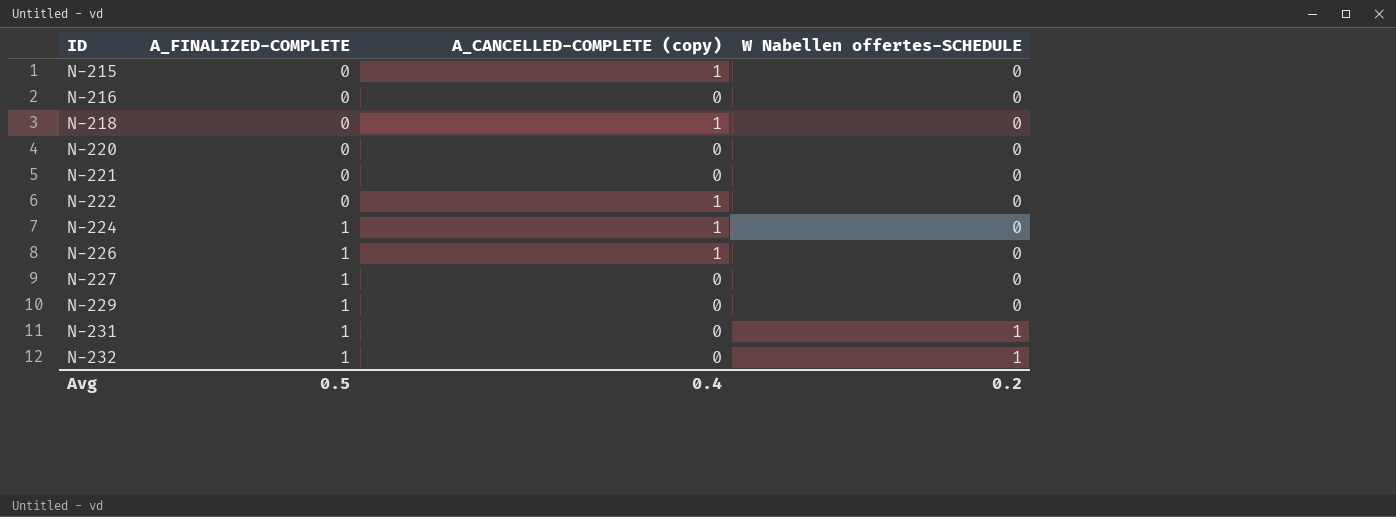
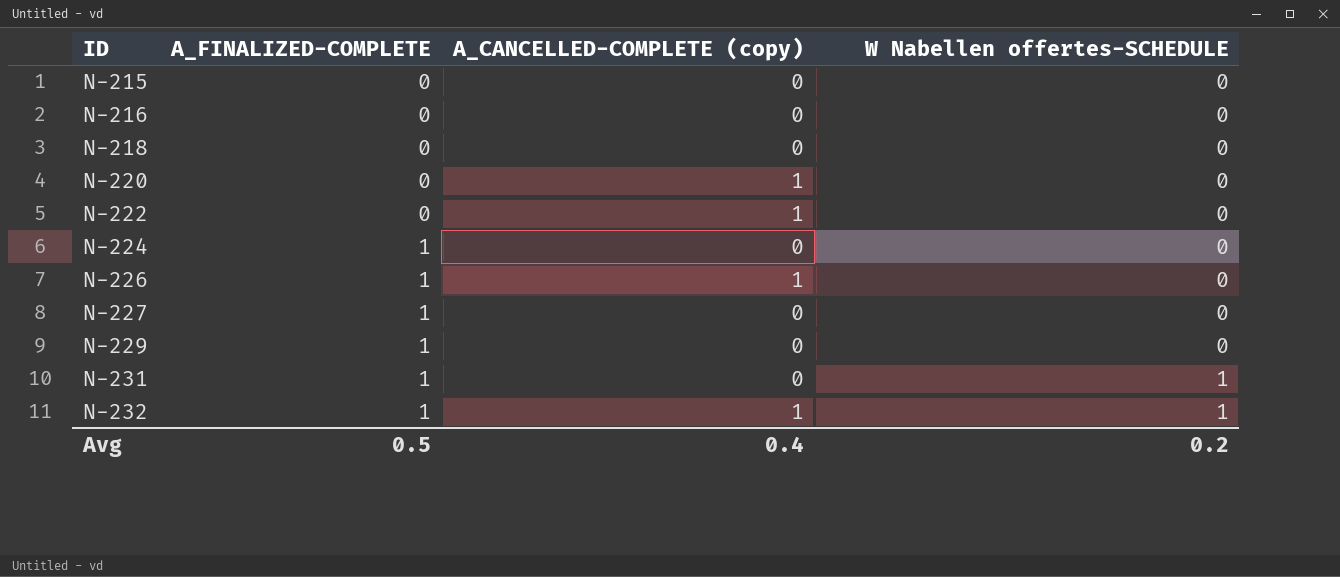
row N-221: 0 | 0 | 0 -> none
N-215 | A_CANCELLED-COMPLETE (copy): 1 -> 0
N-218 | A_CANCELLED-COMPLETE (copy): 1 -> 0
N-220 | A_CANCELLED-COMPLETE (copy): 0 -> 1
N-224 | A_CANCELLED-COMPLETE (copy): 1 -> 0
N-232 | A_CANCELLED-COMPLETE (copy): 0 -> 1

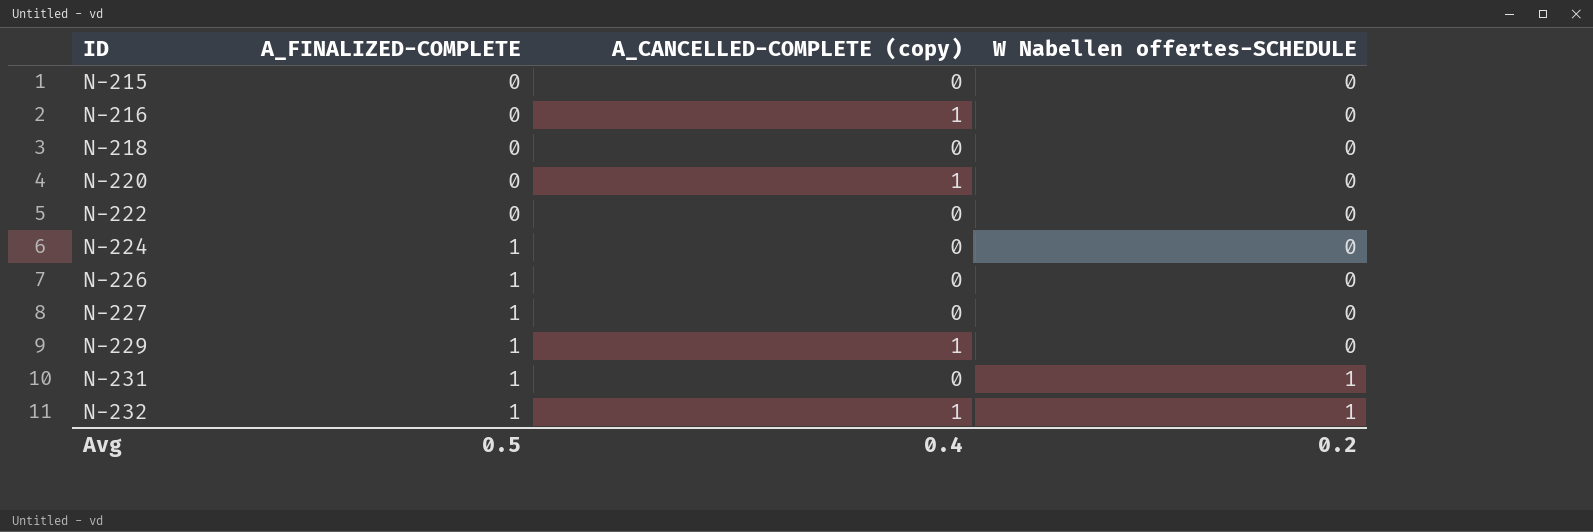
N-216 | A_CANCELLED-COMPLETE (copy): 0 -> 1
N-222 | A_CANCELLED-COMPLETE (copy): 1 -> 0
N-226 | A_CANCELLED-COMPLETE (copy): 1 -> 0
N-229 | A_CANCELLED-COMPLETE (copy): 0 -> 1

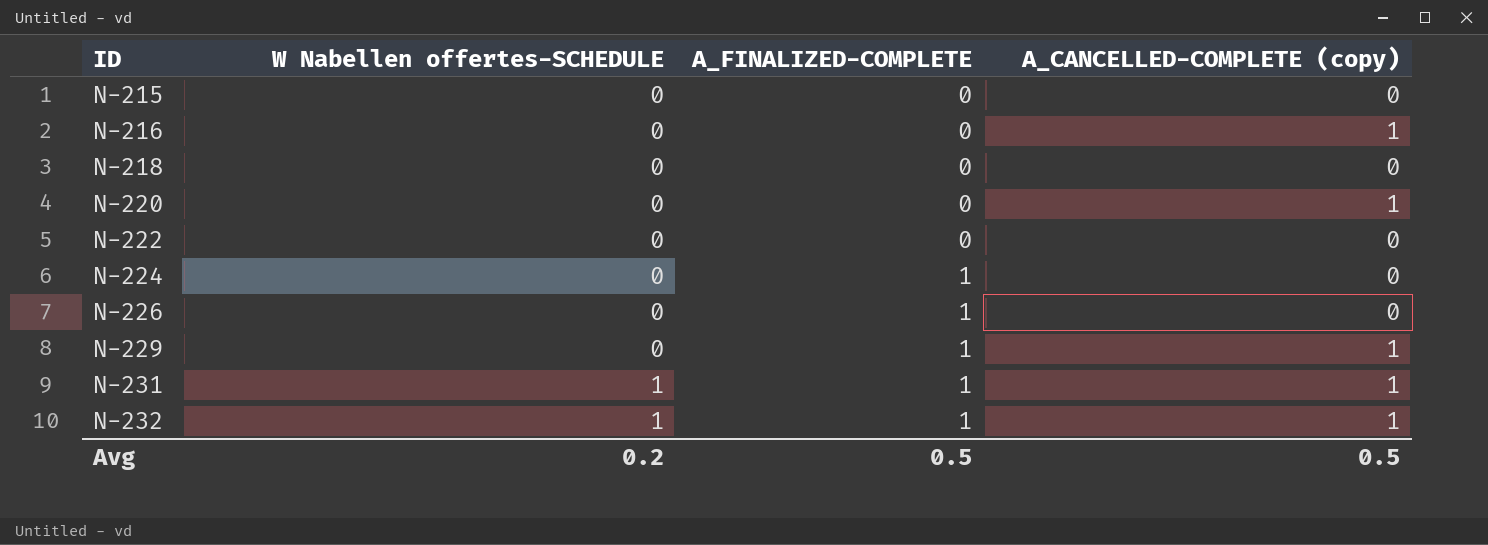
column W Nabellen offertes-SCHEDULE | position: 4 -> 2
row N-227: 1 | 0 | 0 -> none
N-231 | A_CANCELLED-COMPLETE (copy): 0 -> 1
Avg | A_CANCELLED-COMPLETE (copy): 0.4 -> 0.5

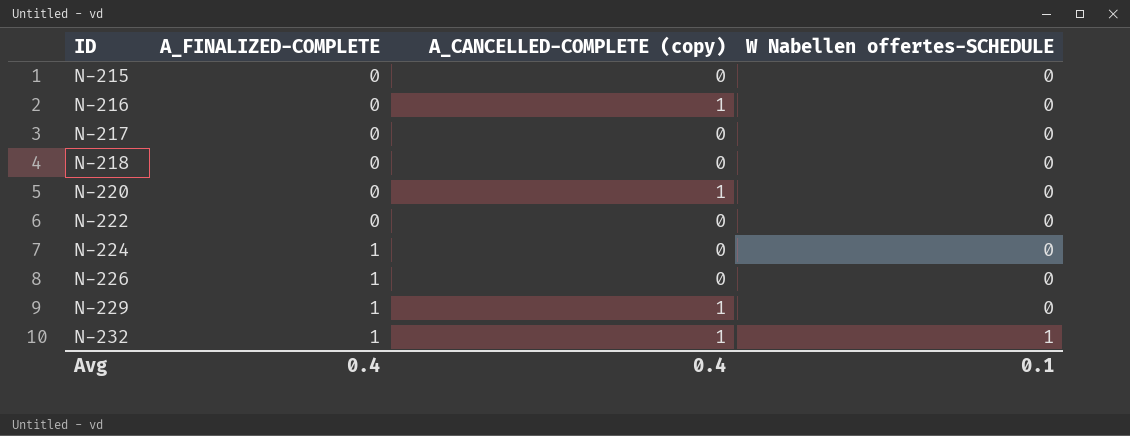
column W Nabellen offertes-SCHEDULE | position: 2 -> 4
row N-231: 1 | 1 | 1 -> none
row N-217: none -> 0 | 0 | 0
Avg | A_FINALIZED-COMPLETE: 0.5 -> 0.4
Avg | A_CANCELLED-COMPLETE (copy): 0.5 -> 0.4
Avg | W Nabellen offertes-SCHEDULE: 0.2 -> 0.1

